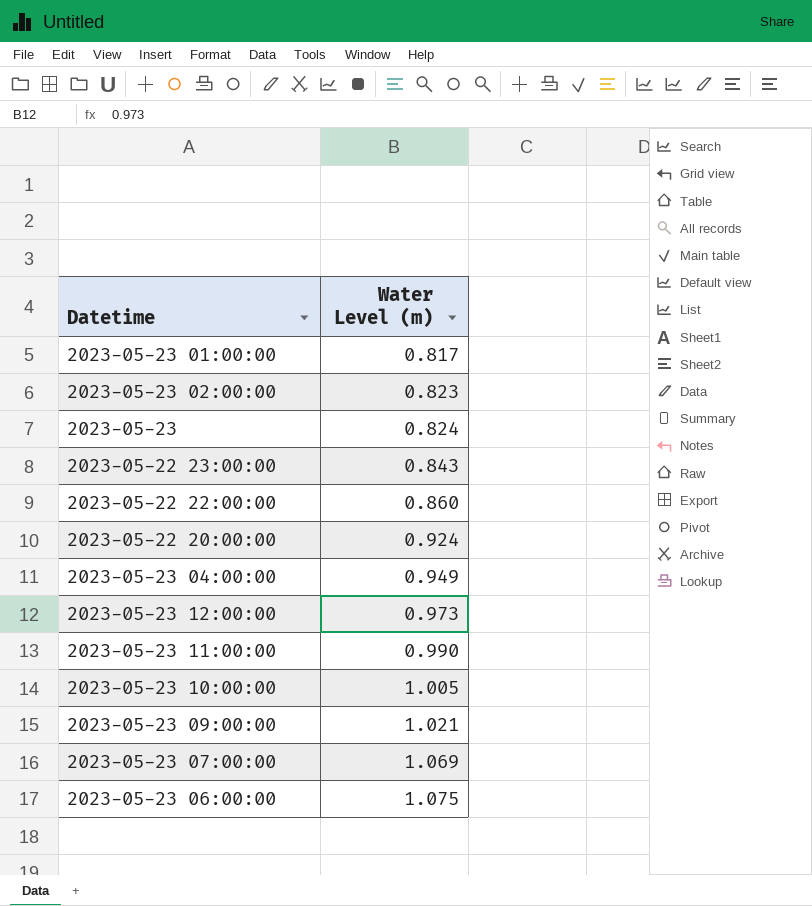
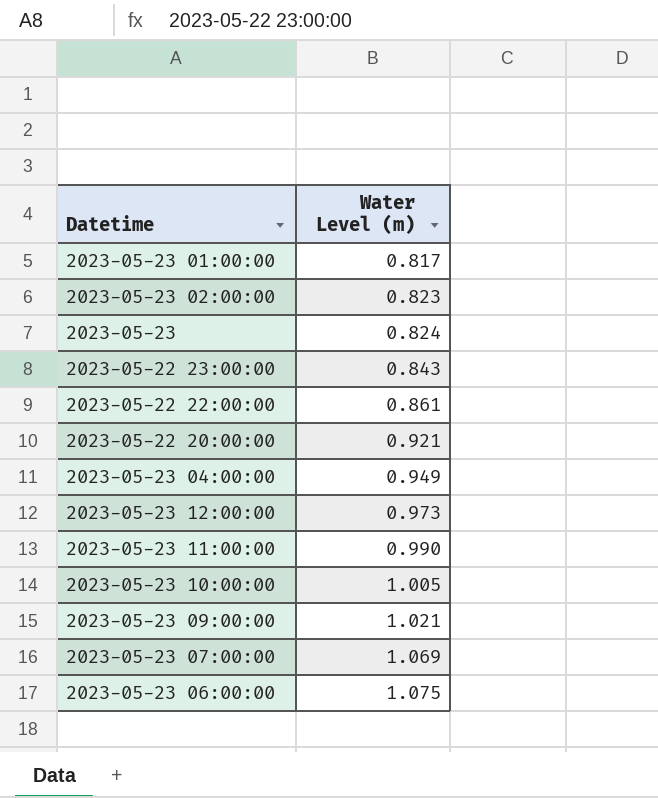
2023-05-22 22:00:00 | Water Level (m): 0.860 -> 0.861
2023-05-22 20:00:00 | Water Level (m): 0.924 -> 0.921

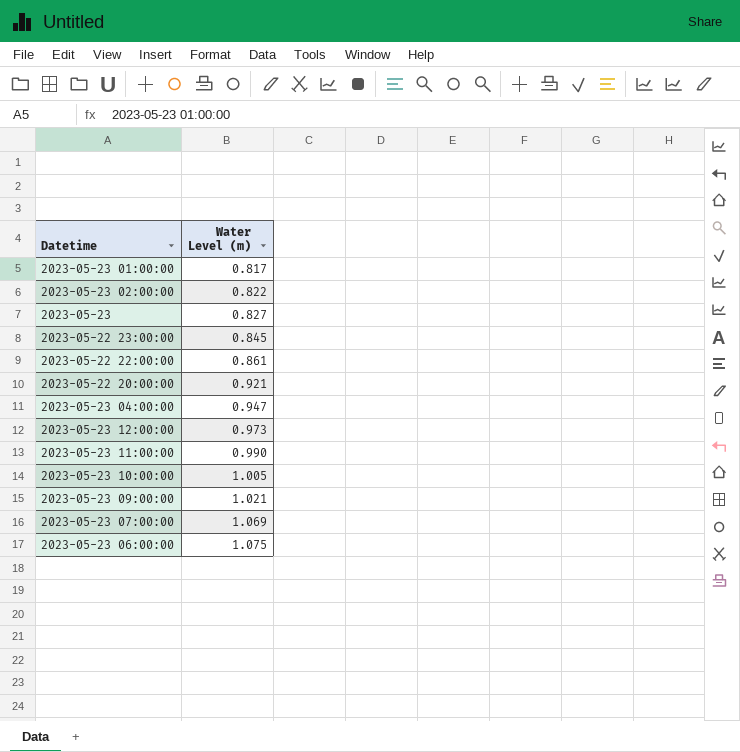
2023-05-23 02:00:00 | Water Level (m): 0.823 -> 0.822
2023-05-23 | Water Level (m): 0.824 -> 0.827
2023-05-22 23:00:00 | Water Level (m): 0.843 -> 0.845
2023-05-23 04:00:00 | Water Level (m): 0.949 -> 0.947

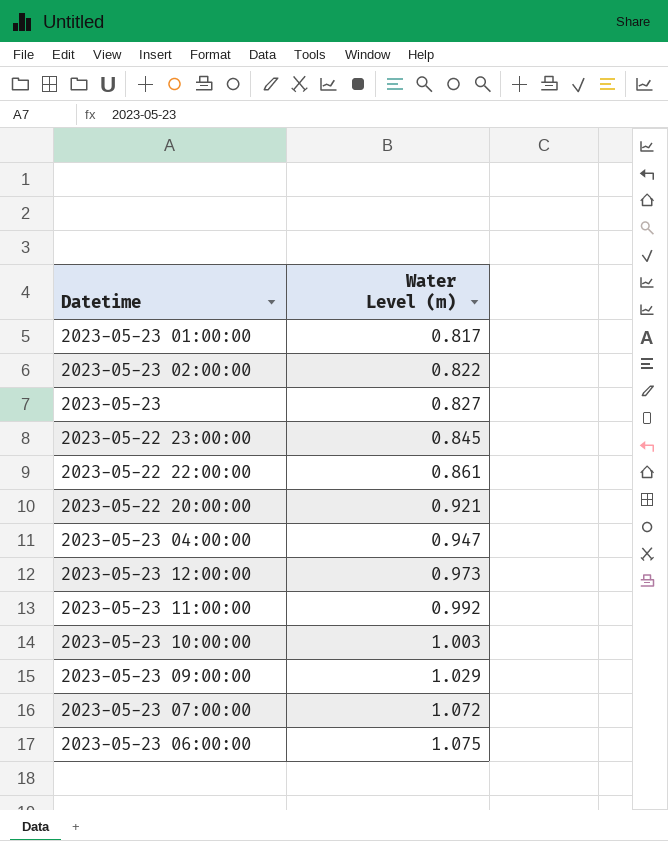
2023-05-23 11:00:00 | Water Level (m): 0.990 -> 0.992
2023-05-23 10:00:00 | Water Level (m): 1.005 -> 1.003
2023-05-23 09:00:00 | Water Level (m): 1.021 -> 1.029
2023-05-23 07:00:00 | Water Level (m): 1.069 -> 1.072

